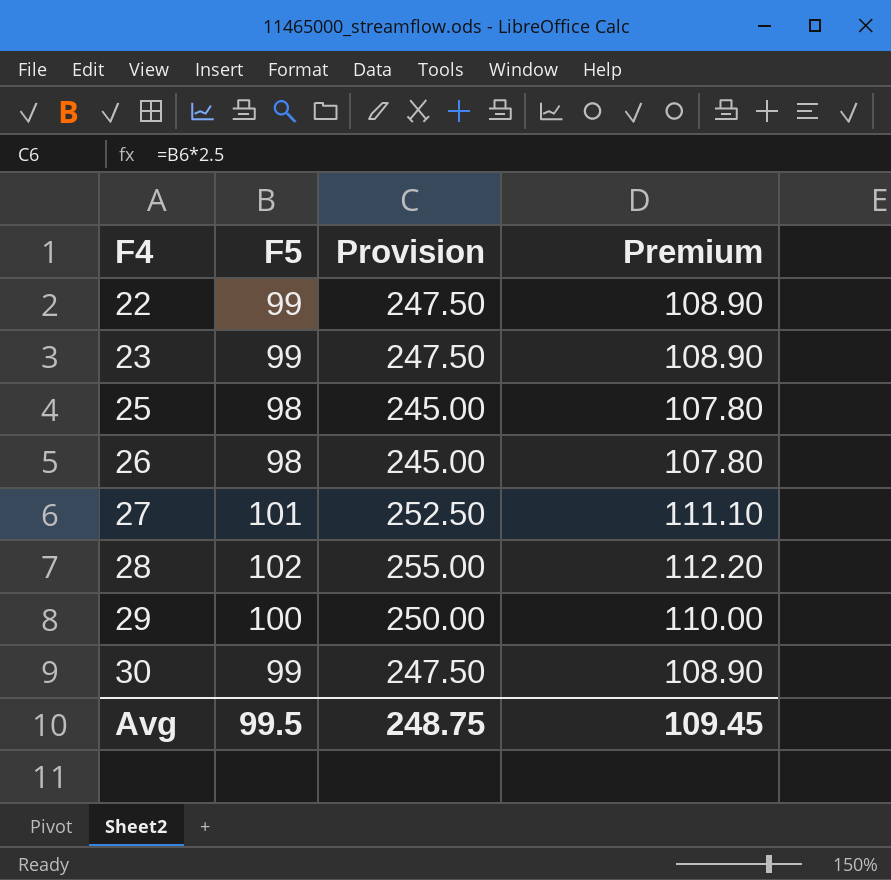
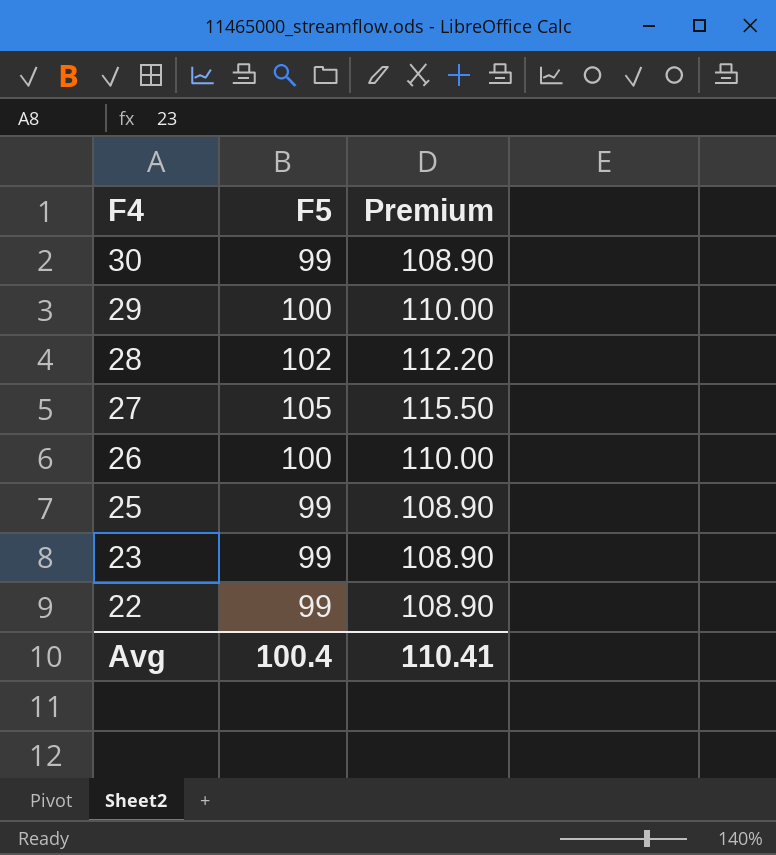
row order: F4 ascending -> F4 descending
column Provision | formula: [F5] * 2.5 -> none
27 | F5: 101 -> 105
27 | Premium: 111.10 -> 115.50
26 | F5: 98 -> 100
26 | Premium: 107.80 -> 110.00
25 | F5: 98 -> 99
25 | Premium: 107.80 -> 108.90
Avg | F5: 99.5 -> 100.4
Avg | Premium: 109.45 -> 110.41

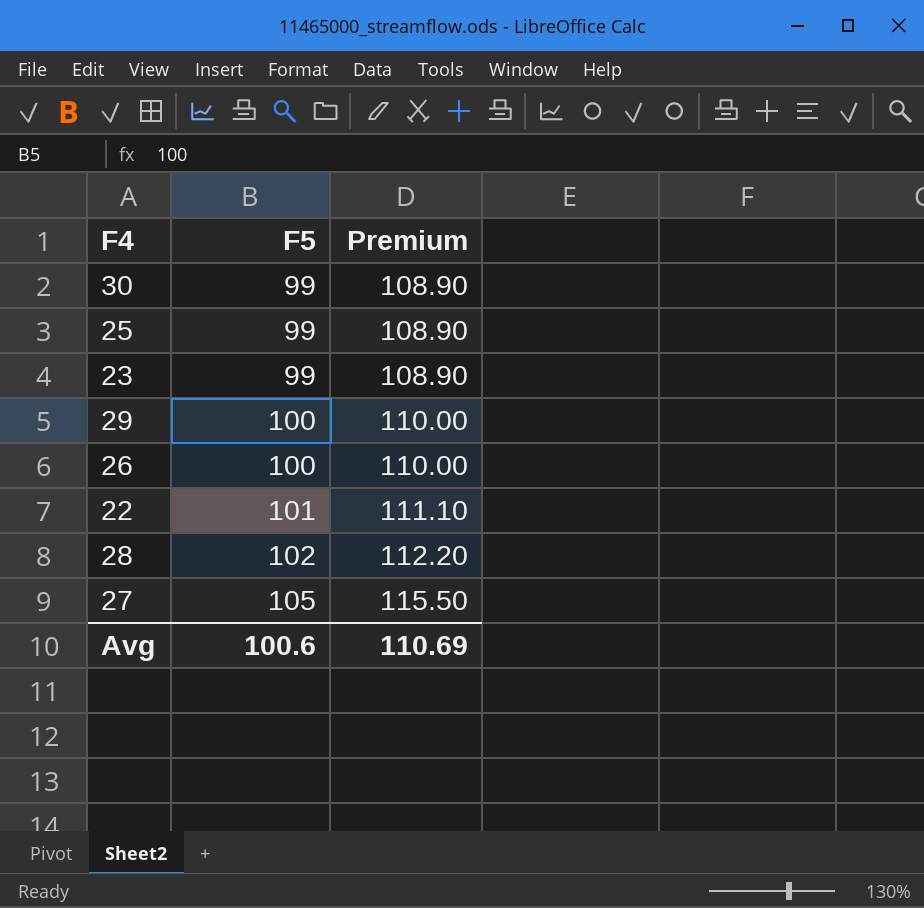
row order: F4 descending -> F5 ascending
22 | F5: 99 -> 101
22 | Premium: 108.90 -> 111.10
Avg | F5: 100.4 -> 100.6
Avg | Premium: 110.41 -> 110.69

